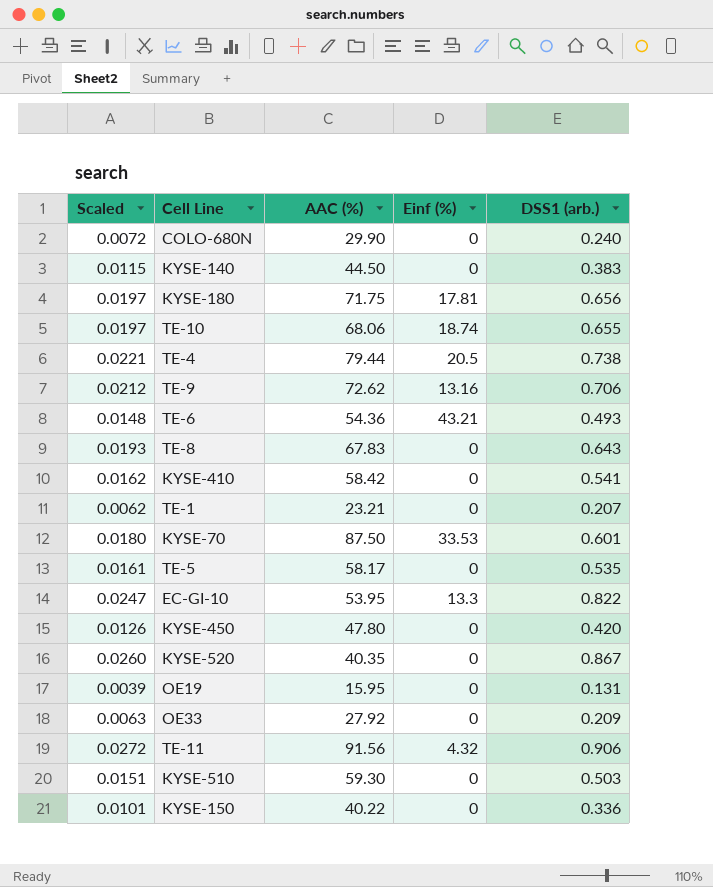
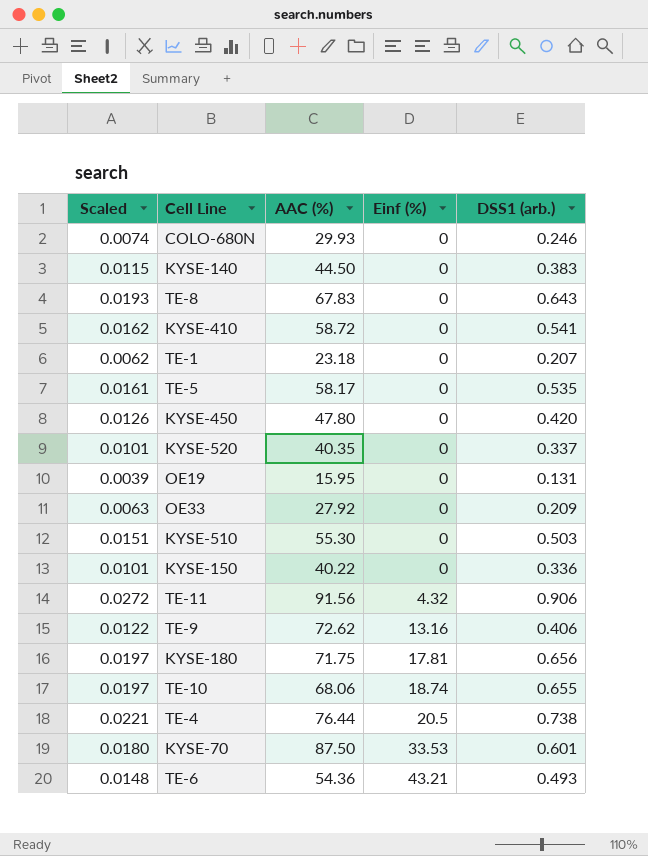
row order: none -> Einf (%) ascending
row EC-GI-10: 0.0247 | 53.95 | 13.3 | 0.822 -> none
COLO-680N | Scaled: 0.0072 -> 0.0074
COLO-680N | AAC (%): 29.90 -> 29.93
COLO-680N | DSS1 (arb.): 0.240 -> 0.246
KYSE-410 | AAC (%): 58.42 -> 58.72
TE-1 | AAC (%): 23.21 -> 23.18
KYSE-520 | Scaled: 0.0260 -> 0.0101
KYSE-520 | DSS1 (arb.): 0.867 -> 0.337
KYSE-510 | AAC (%): 59.30 -> 55.30
TE-9 | Scaled: 0.0212 -> 0.0122
TE-9 | DSS1 (arb.): 0.706 -> 0.406
TE-4 | AAC (%): 79.44 -> 76.44

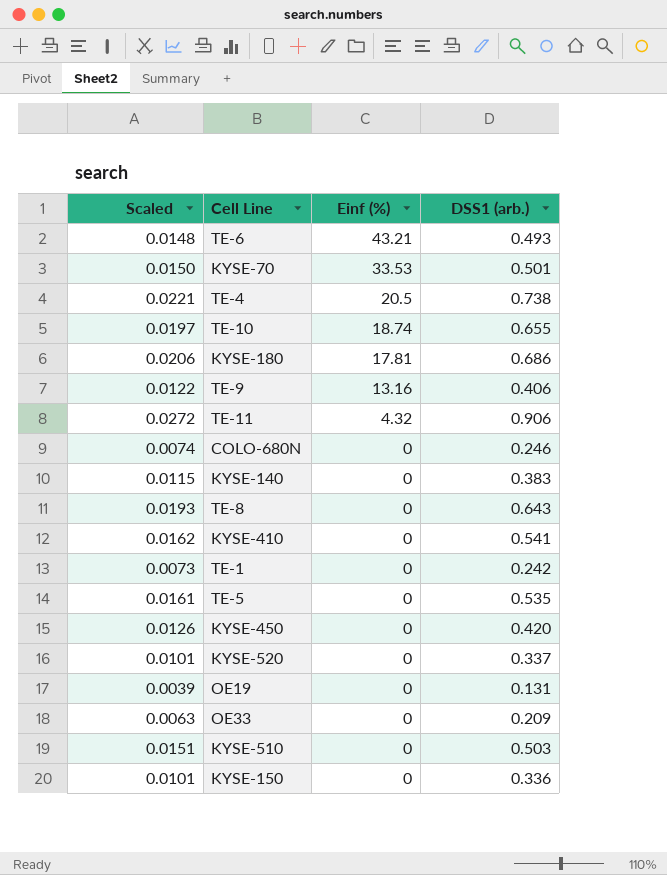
row order: Einf (%) ascending -> Einf (%) descending
column AAC (%) | position: 3 -> none
KYSE-70 | Scaled: 0.0180 -> 0.0150
KYSE-70 | DSS1 (arb.): 0.601 -> 0.501
KYSE-180 | Scaled: 0.0197 -> 0.0206
KYSE-180 | DSS1 (arb.): 0.656 -> 0.686
TE-1 | Scaled: 0.0062 -> 0.0073
TE-1 | DSS1 (arb.): 0.207 -> 0.242

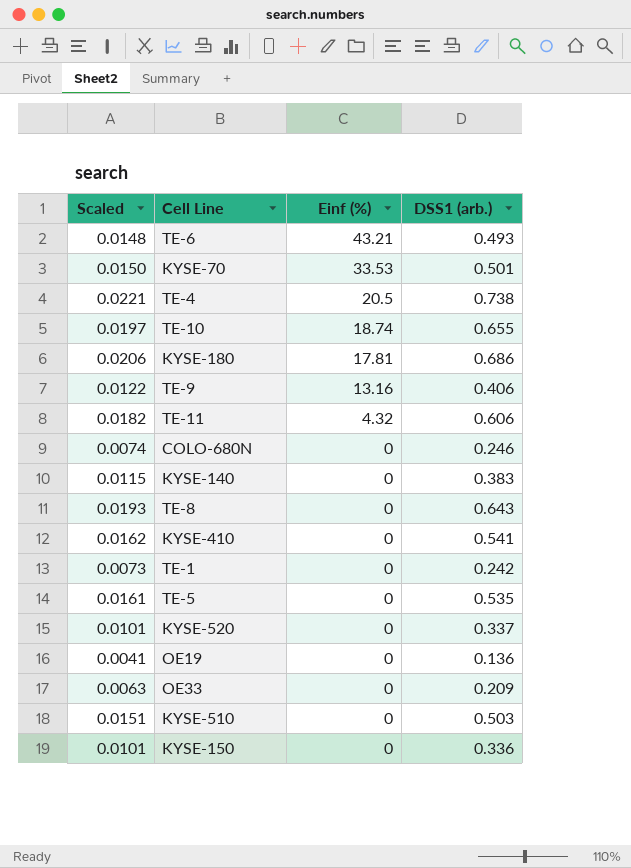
row KYSE-450: 0.0126 | 0 | 0.420 -> none
TE-11 | Scaled: 0.0272 -> 0.0182
TE-11 | DSS1 (arb.): 0.906 -> 0.606
OE19 | Scaled: 0.0039 -> 0.0041
OE19 | DSS1 (arb.): 0.131 -> 0.136

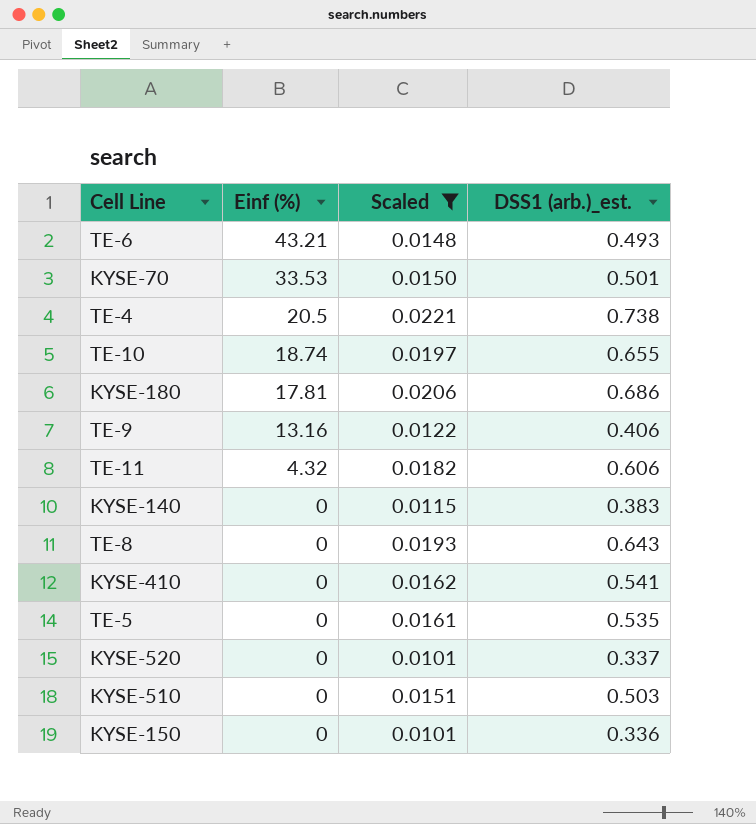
filter: none -> Scaled >= 0.0101
column Scaled | position: 1 -> 3
column name: DSS1 (arb.) -> DSS1 (arb.)_est.

